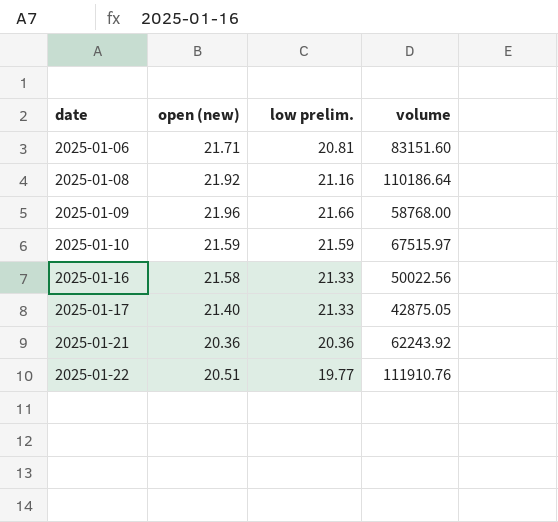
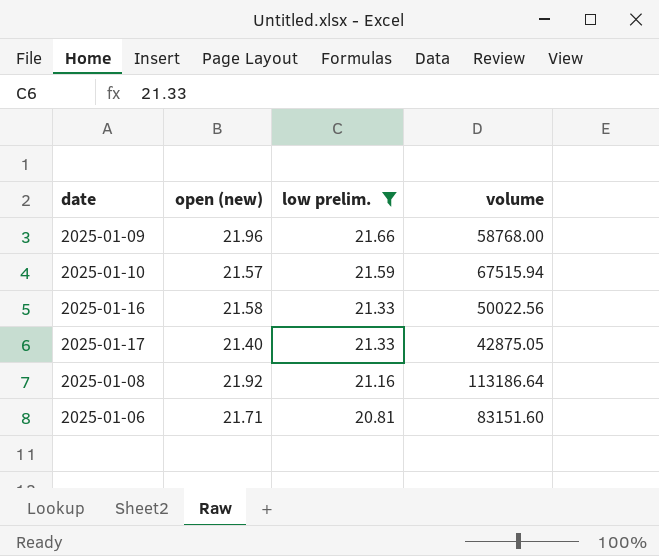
filter: none -> low prelim. >= 20.81
row order: date ascending -> low prelim. descending
2025-01-10 | open (new): 21.59 -> 21.57
2025-01-10 | volume: 67515.97 -> 67515.94
2025-01-08 | volume: 110186.64 -> 113186.64

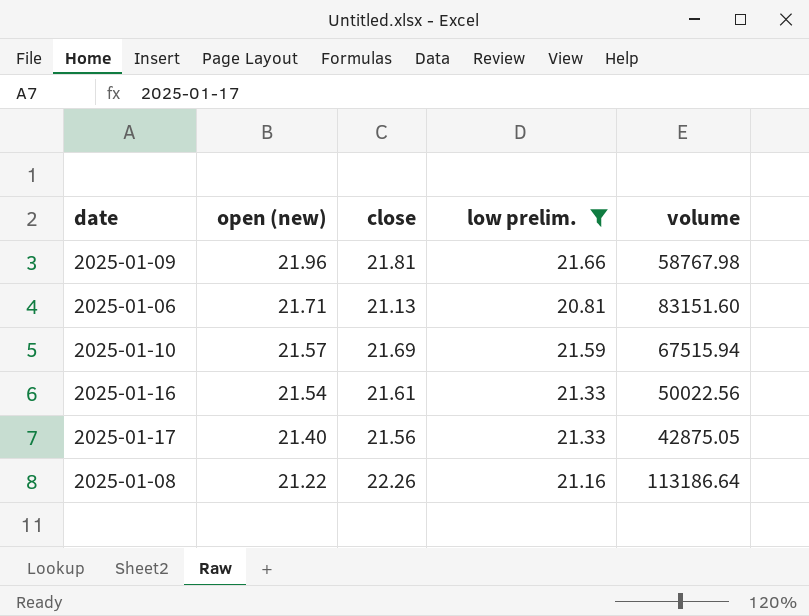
row order: low prelim. descending -> open (new) descending
column close | position: none -> 3
2025-01-09 | volume: 58768.00 -> 58767.98
2025-01-16 | open (new): 21.58 -> 21.54
2025-01-08 | open (new): 21.92 -> 21.22

